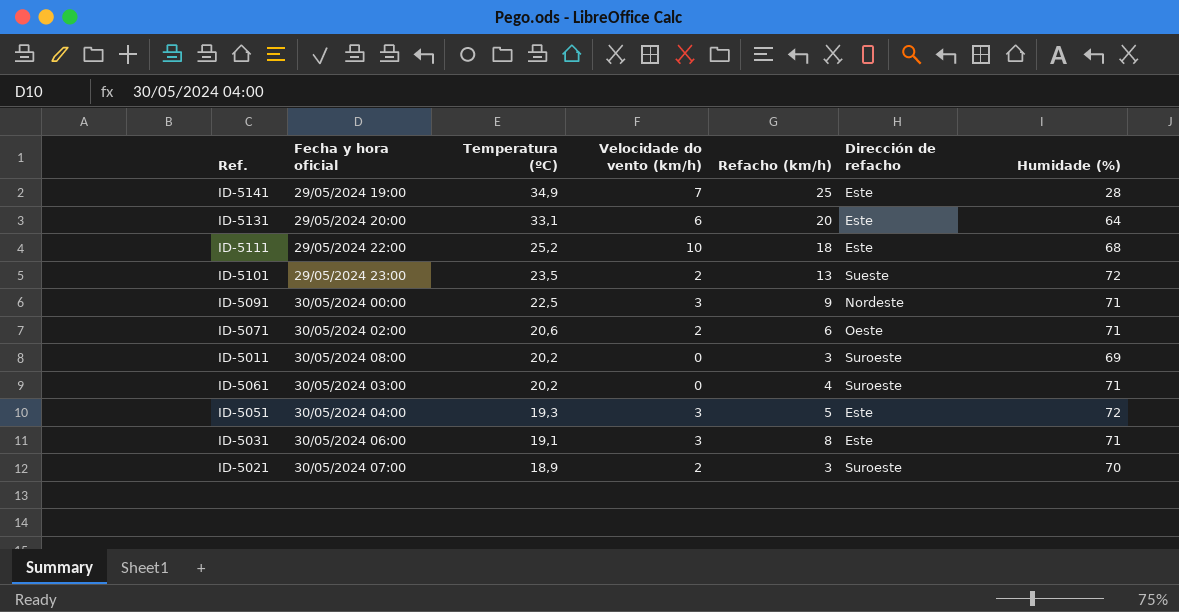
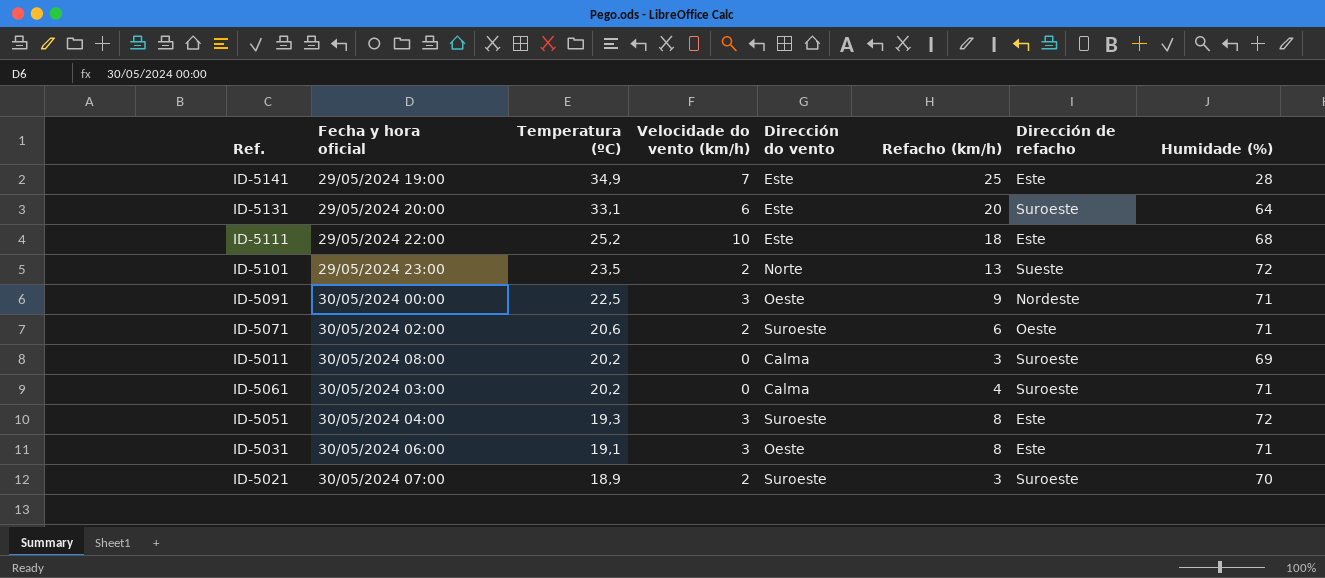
column Dirección do vento | position: none -> 5
ID-5131 | Dirección de refacho: Este -> Suroeste
ID-5051 | Refacho (km/h): 5 -> 8

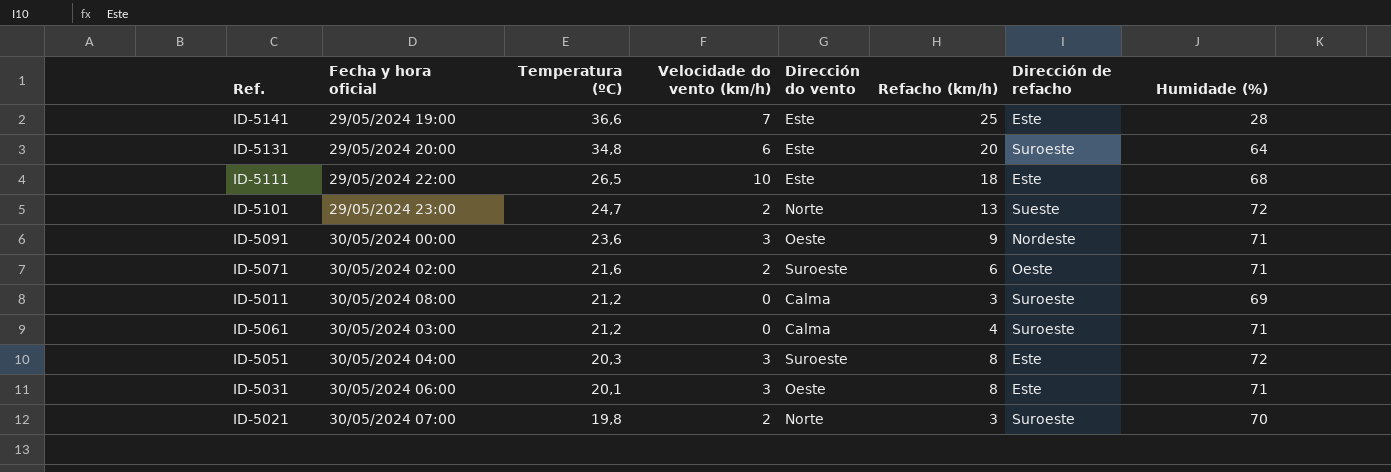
ID-5141 | Temperatura (ºC): 34,9 -> 36,6
ID-5131 | Temperatura (ºC): 33,1 -> 34,8
ID-5111 | Temperatura (ºC): 25,2 -> 26,5
ID-5101 | Temperatura (ºC): 23,5 -> 24,7
ID-5091 | Temperatura (ºC): 22,5 -> 23,6
ID-5071 | Temperatura (ºC): 20,6 -> 21,6
ID-5011 | Temperatura (ºC): 20,2 -> 21,2
ID-5061 | Temperatura (ºC): 20,2 -> 21,2
ID-5051 | Temperatura (ºC): 19,3 -> 20,3
ID-5031 | Temperatura (ºC): 19,1 -> 20,1
ID-5021 | Temperatura (ºC): 18,9 -> 19,8
ID-5021 | Dirección do vento: Suroeste -> Norte

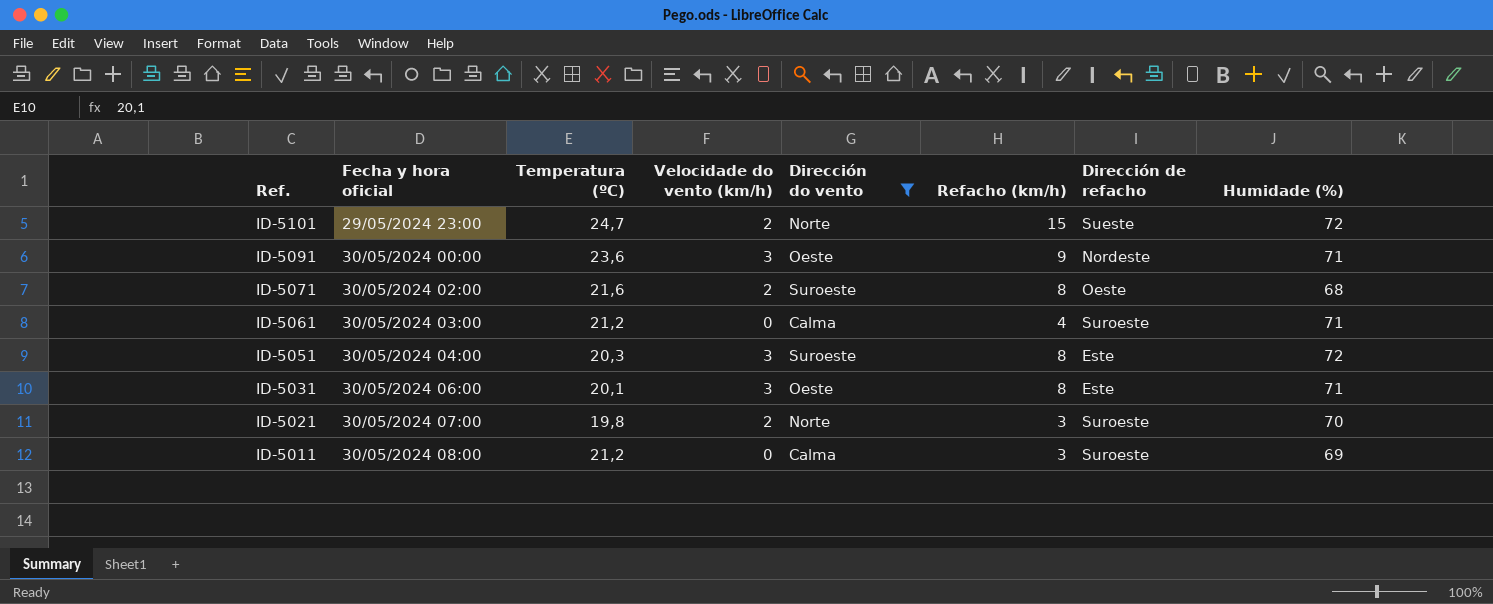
filter: none -> Dirección do vento != Este
row order: Temperatura (ºC) descending -> Ref. descending
ID-5101 | Refacho (km/h): 13 -> 15
ID-5071 | Refacho (km/h): 6 -> 8
ID-5071 | Humidade (%): 71 -> 68

